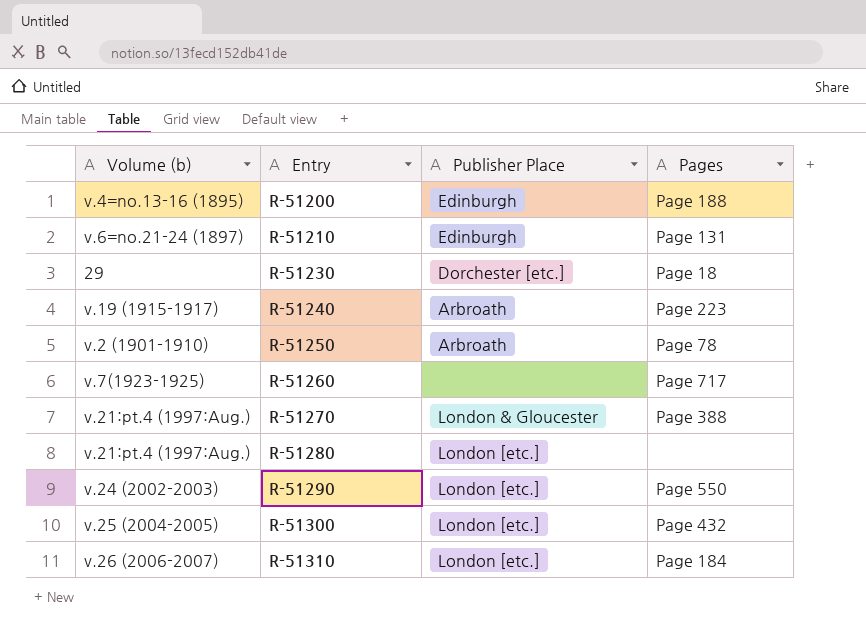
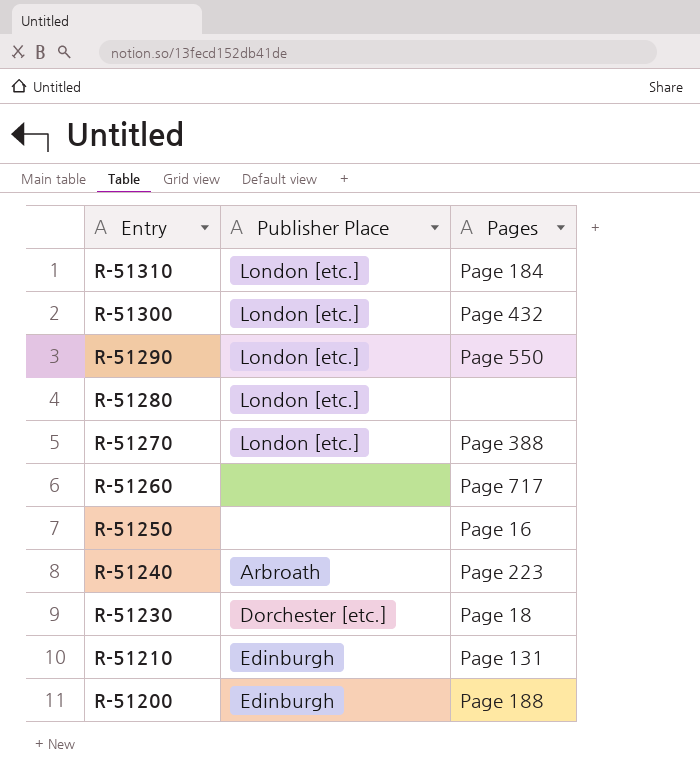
row order: Entry ascending -> Entry descending
column Volume (b) | position: 1 -> none
R-51270 | Publisher Place: London & Gloucester -> London [etc.]
R-51250 | Publisher Place: Arbroath -> none
R-51250 | Pages: Page 78 -> Page 16

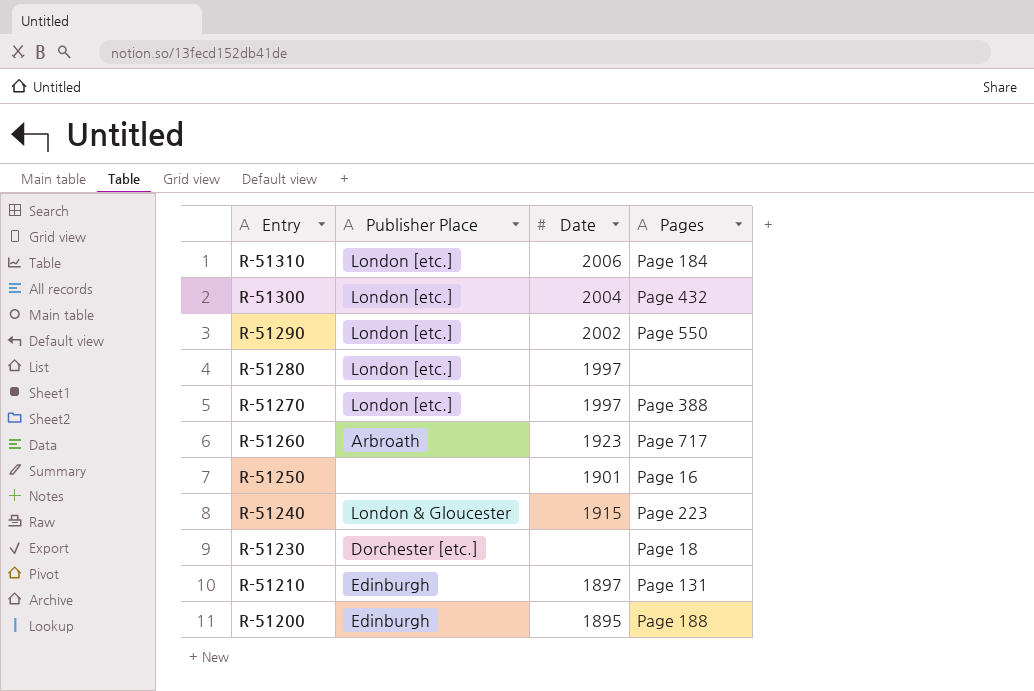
column Date | position: none -> 3
R-51260 | Publisher Place: none -> Arbroath
R-51240 | Publisher Place: Arbroath -> London & Gloucester

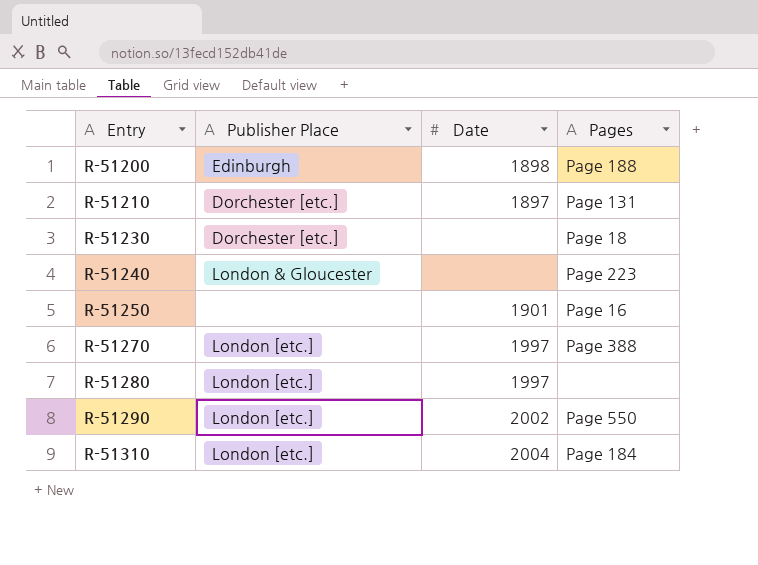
row order: Entry descending -> Entry ascending
row R-51300: London [etc.] | 2004 | Page 432 -> none
row R-51260: Arbroath | 1923 | Page 717 -> none
R-51200 | Date: 1895 -> 1898
R-51210 | Publisher Place: Edinburgh -> Dorchester [etc.]
R-51240 | Date: 1915 -> none
R-51310 | Date: 2006 -> 2004

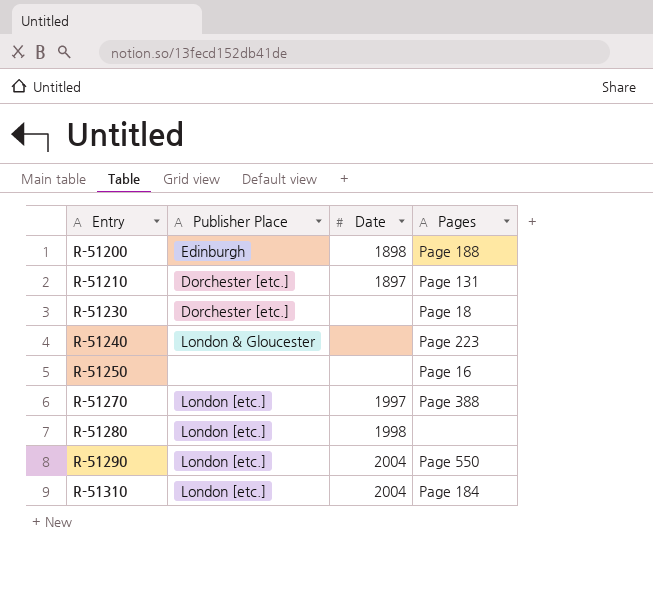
R-51250 | Date: 1901 -> none
R-51280 | Date: 1997 -> 1998
R-51290 | Date: 2002 -> 2004

